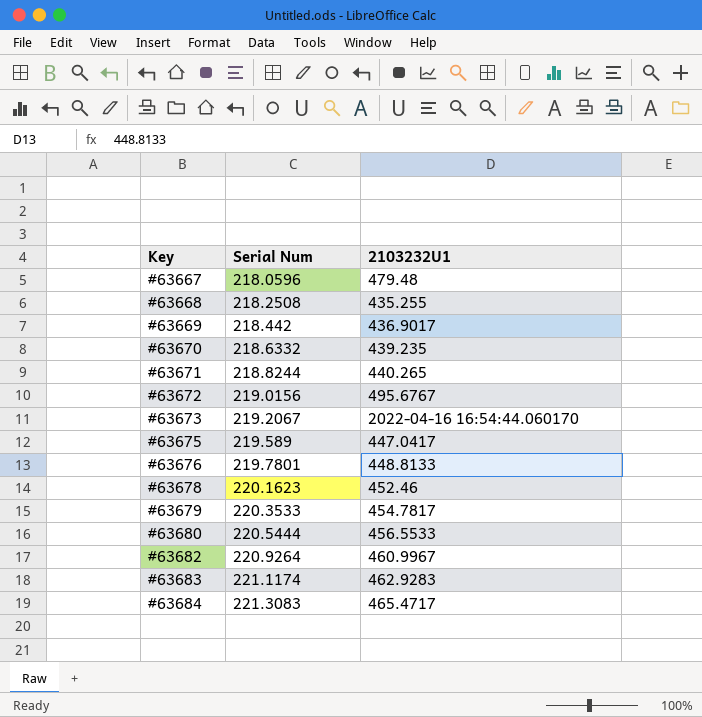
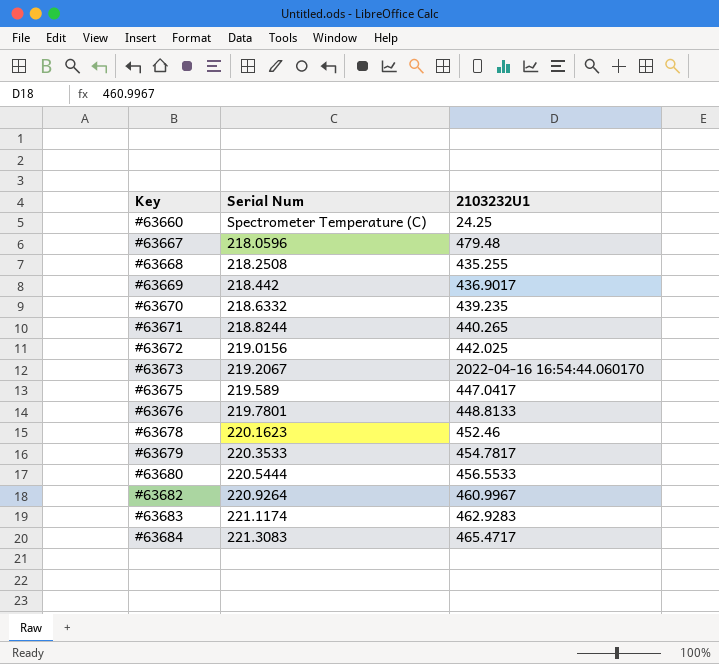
row #63660: none -> Spectrometer Temperature (C) | 24.25
#63672 | 2103232U1: 495.6767 -> 442.025

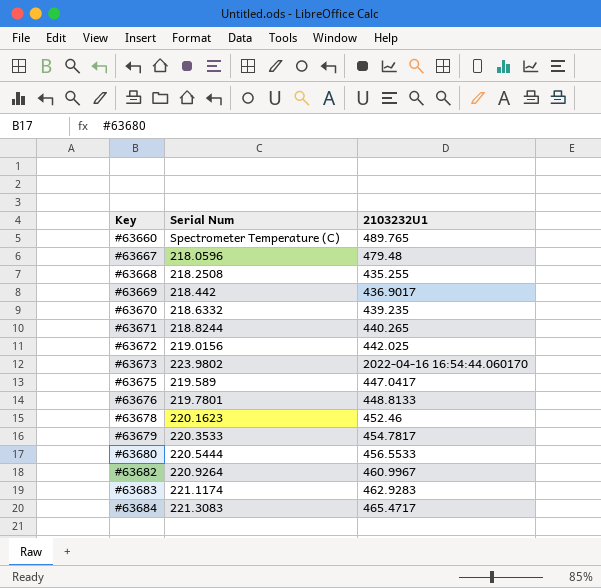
#63660 | 2103232U1: 24.25 -> 489.765
#63673 | Serial Num: 219.2067 -> 223.9802

